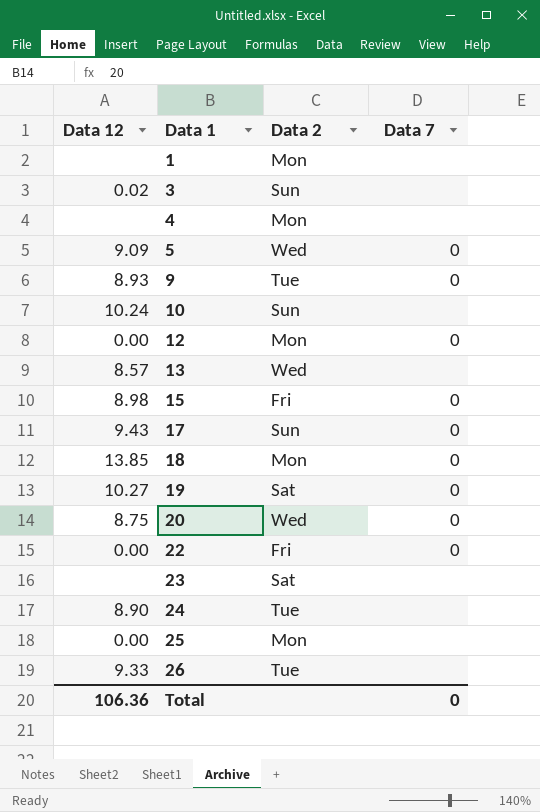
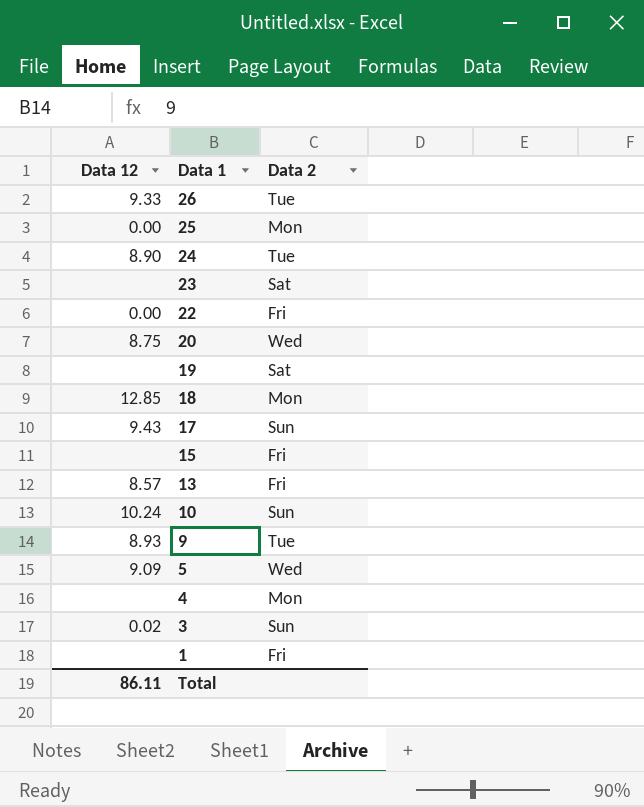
row order: Data 1 ascending -> Data 1 descending
column Data 7 | position: 4 -> none
row 12: 0.00 | Mon | 0 -> none
19 | Data 12: 10.27 -> none
18 | Data 12: 13.85 -> 12.85
15 | Data 12: 8.98 -> none
13 | Data 2: Wed -> Fri
1 | Data 2: Mon -> Fri
Total | Data 12: 106.36 -> 86.11

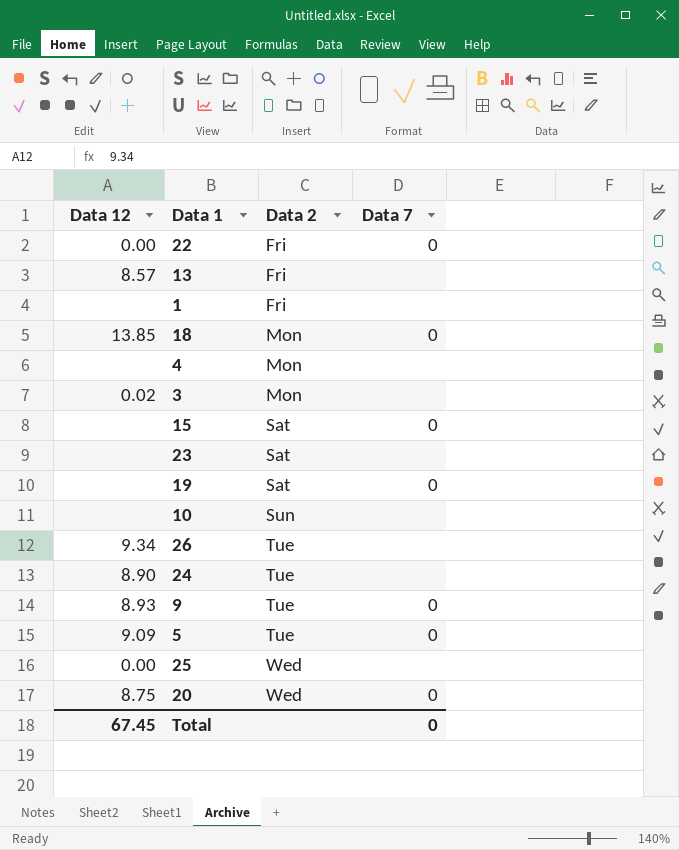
row order: Data 1 descending -> Data 2 ascending
column Data 7 | position: none -> 4
row 17: 9.43 | Sun -> none
18 | Data 12: 12.85 -> 13.85
3 | Data 2: Sun -> Mon
15 | Data 2: Fri -> Sat
10 | Data 12: 10.24 -> none
26 | Data 12: 9.33 -> 9.34
5 | Data 2: Wed -> Tue
25 | Data 2: Mon -> Wed
Total | Data 12: 86.11 -> 67.45

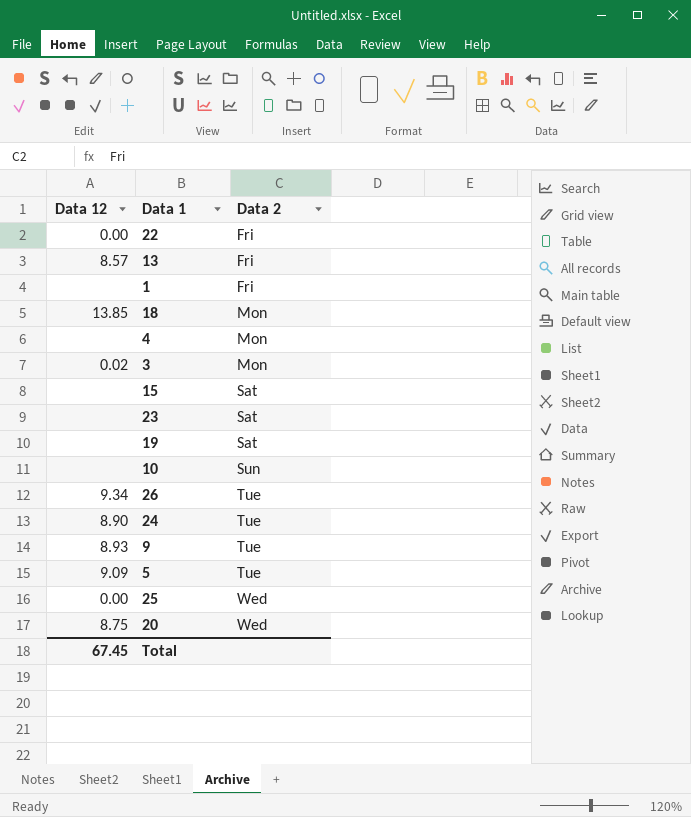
column Data 7 | position: 4 -> none

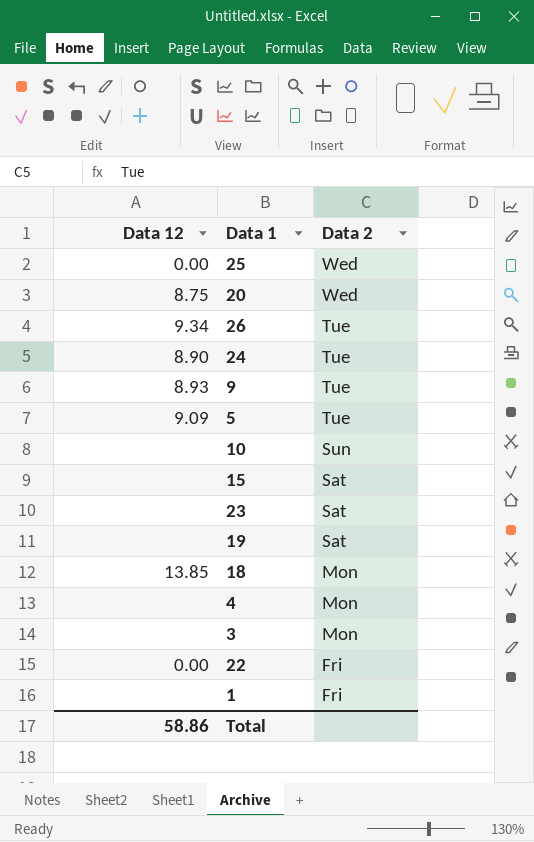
row order: Data 2 ascending -> Data 2 descending
row 13: 8.57 | Fri -> none
3 | Data 12: 0.02 -> none
Total | Data 12: 67.45 -> 58.86

